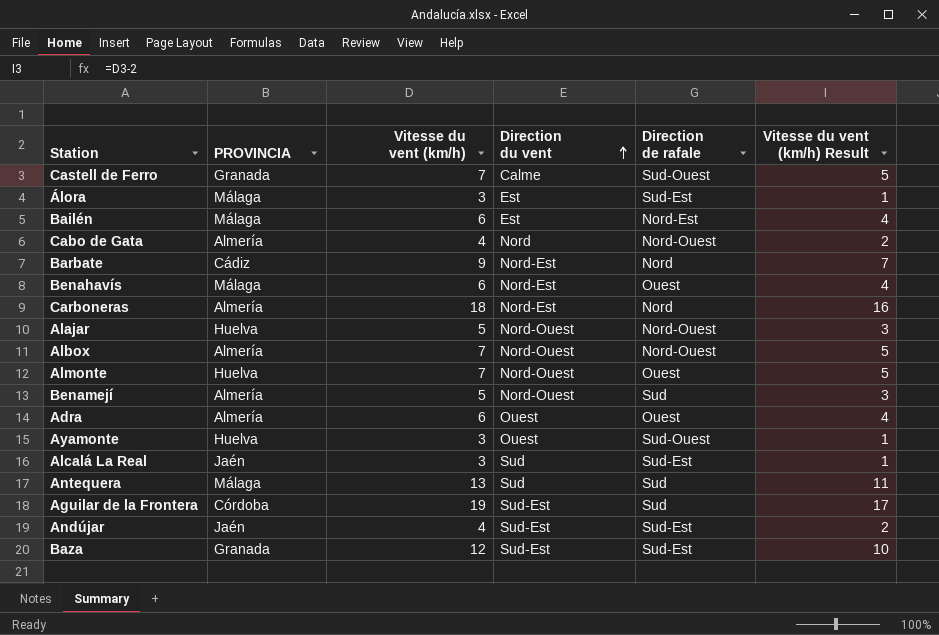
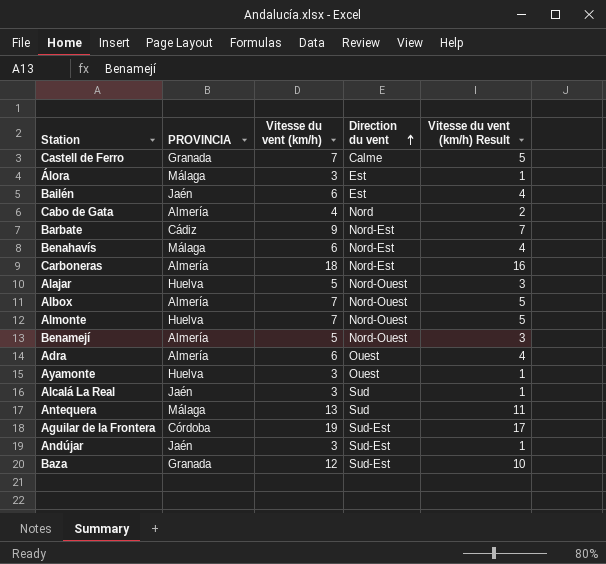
column Direction de rafale | position: 5 -> none
Bailén | PROVINCIA: Málaga -> Jaén
Andújar | Vitesse du vent (km/h): 4 -> 3
Andújar | Vitesse du vent (km/h) Result: 2 -> 1

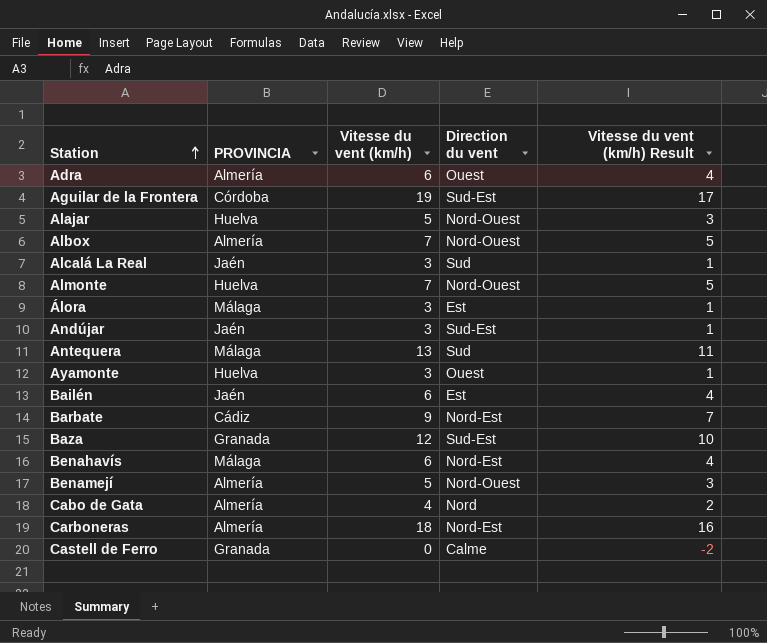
row order: Direction du vent ascending -> Station ascending
Castell de Ferro | Vitesse du vent (km/h): 7 -> 0
Castell de Ferro | Vitesse du vent (km/h) Result: 5 -> -2

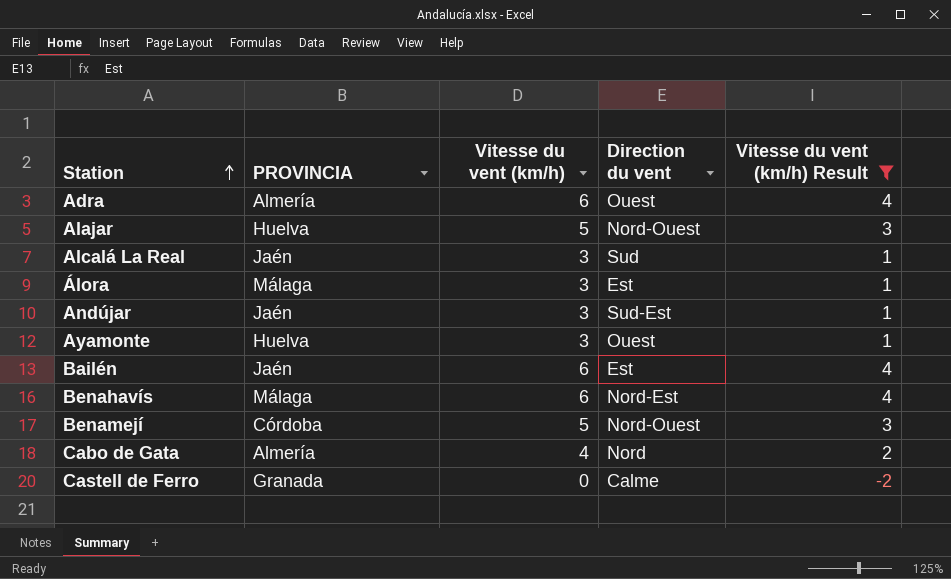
filter: none -> Vitesse du vent (km/h) Result <= 4
Benamejí | PROVINCIA: Almería -> Córdoba

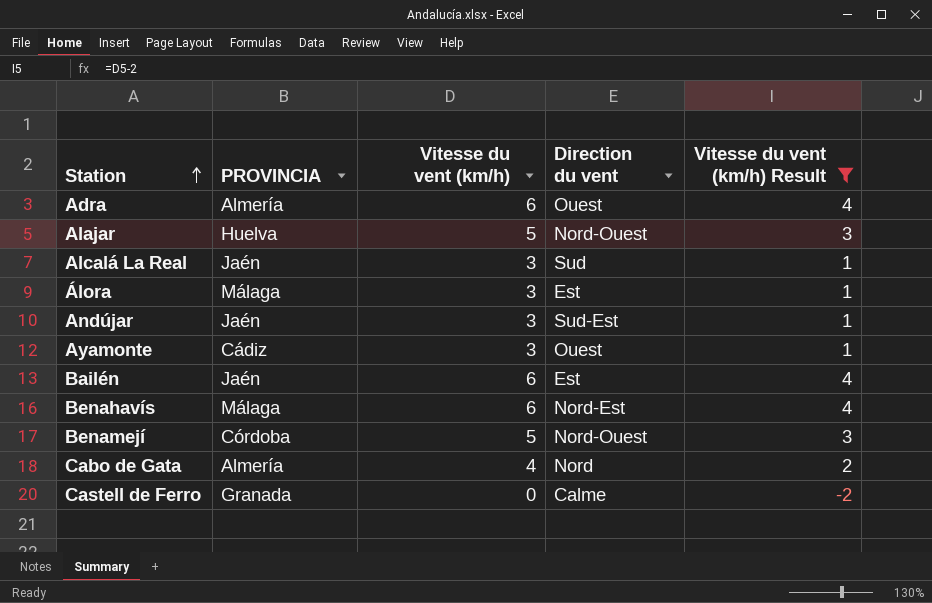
Ayamonte | PROVINCIA: Huelva -> Cádiz

